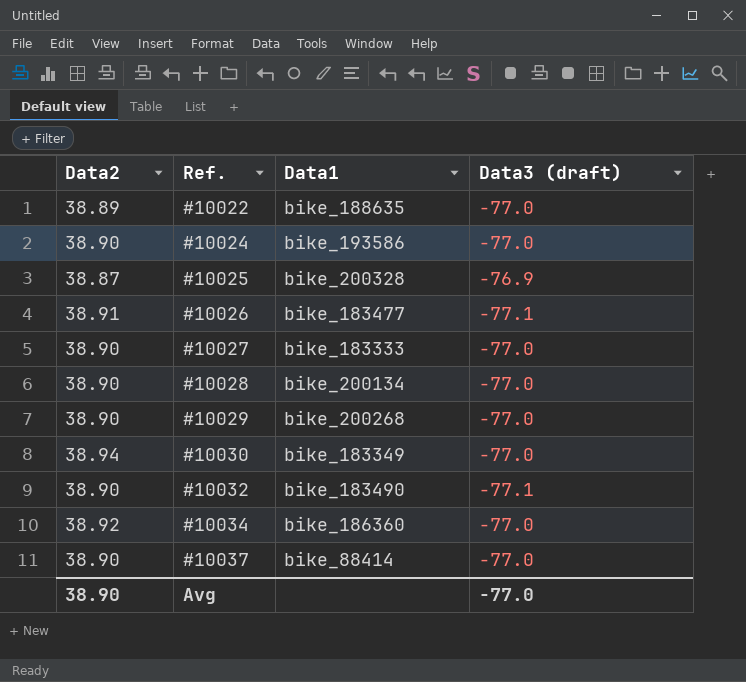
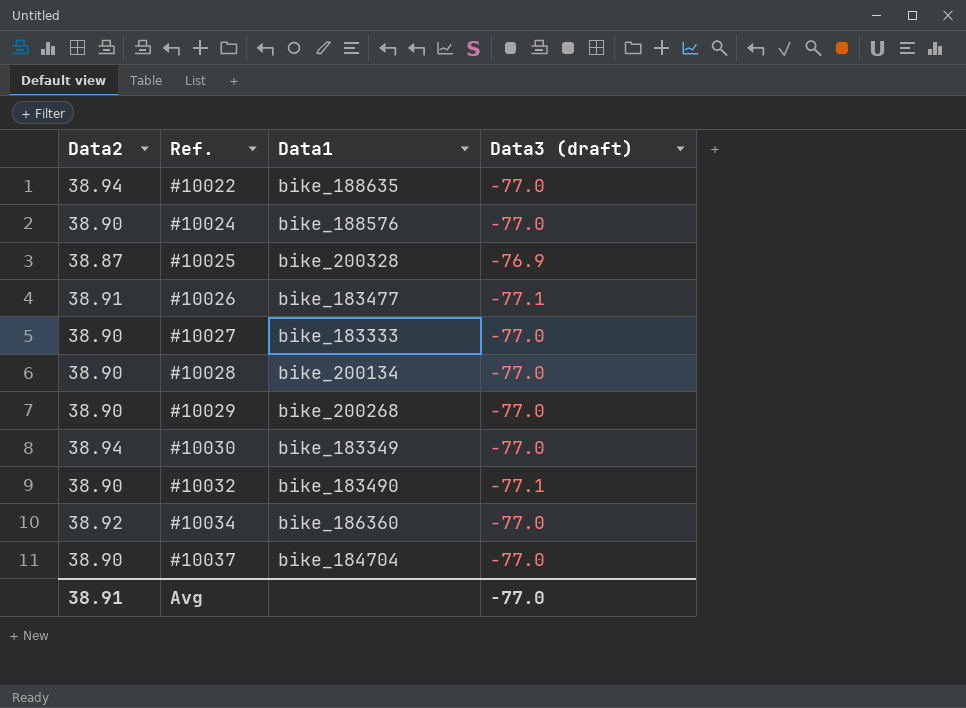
#10022 | Data2: 38.89 -> 38.94
#10024 | Data1: bike_193586 -> bike_188576
#10037 | Data1: bike_88414 -> bike_184704
Avg | Data2: 38.90 -> 38.91

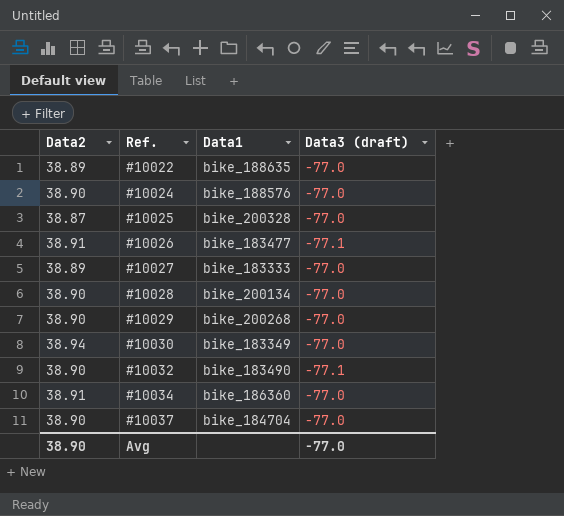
#10022 | Data2: 38.94 -> 38.89
#10025 | Data3 (draft): -76.9 -> -77.0
#10027 | Data2: 38.90 -> 38.89
#10034 | Data2: 38.92 -> 38.91
Avg | Data2: 38.91 -> 38.90

